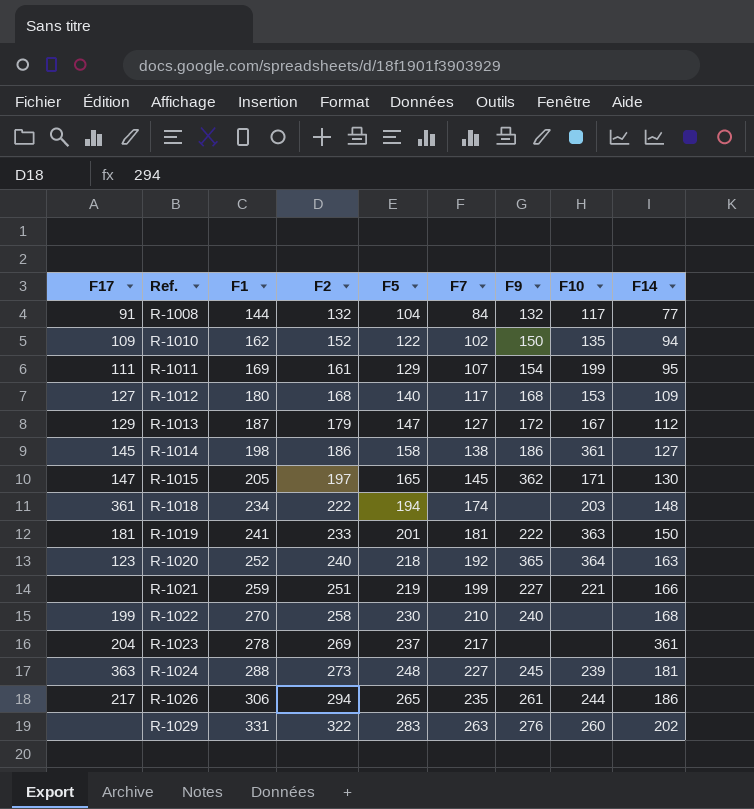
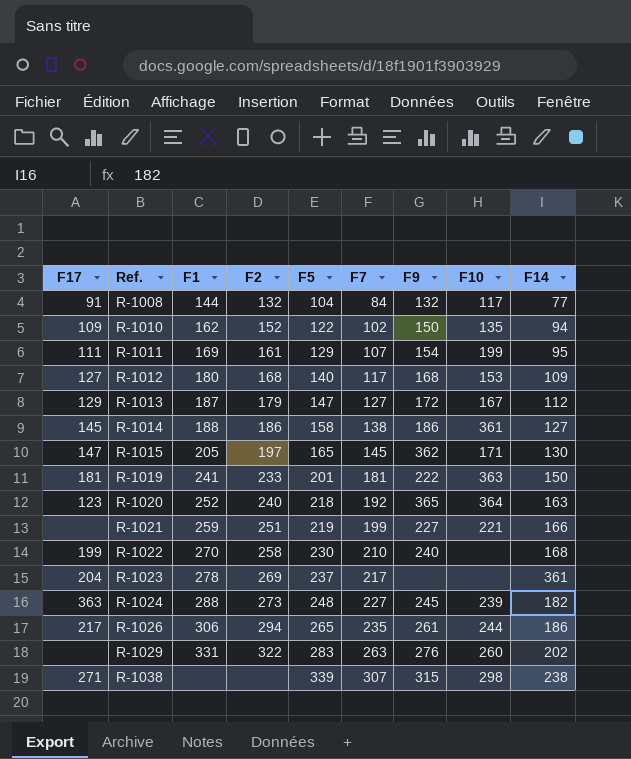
row R-1018: 361 | 234 | 222 | 194 | 174 | none | 203 | 148 -> none
R-1014 | F1: 198 -> 188
R-1024 | F14: 181 -> 182
row R-1038: none -> 271 | none | none | 339 | 307 | 315 | 298 | 238

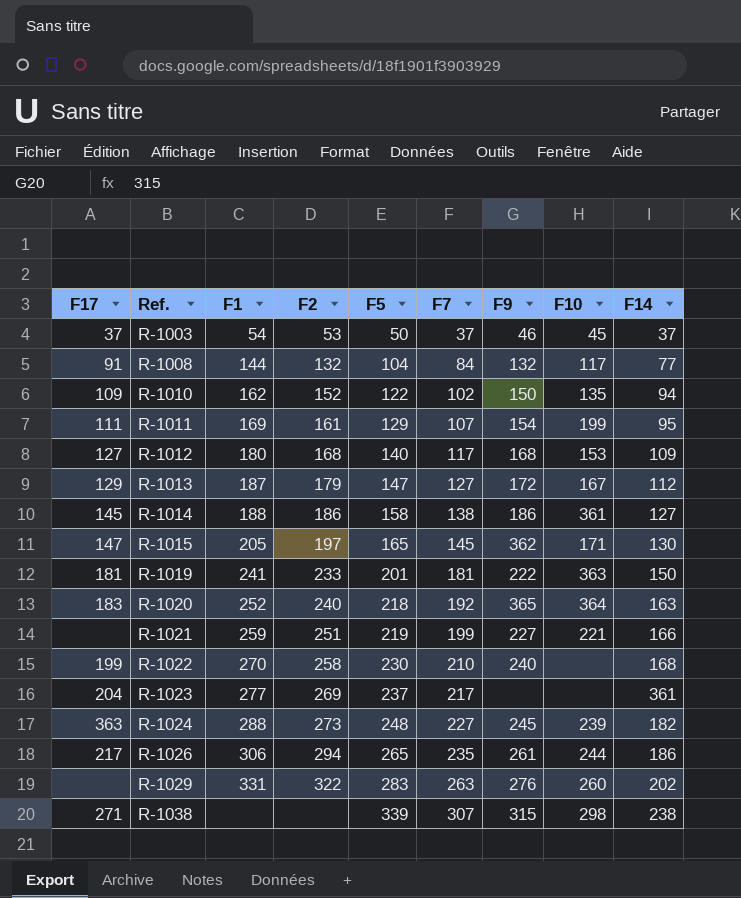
row R-1003: none -> 37 | 54 | 53 | 50 | 37 | 46 | 45 | 37
R-1020 | F17: 123 -> 183
R-1023 | F1: 278 -> 277

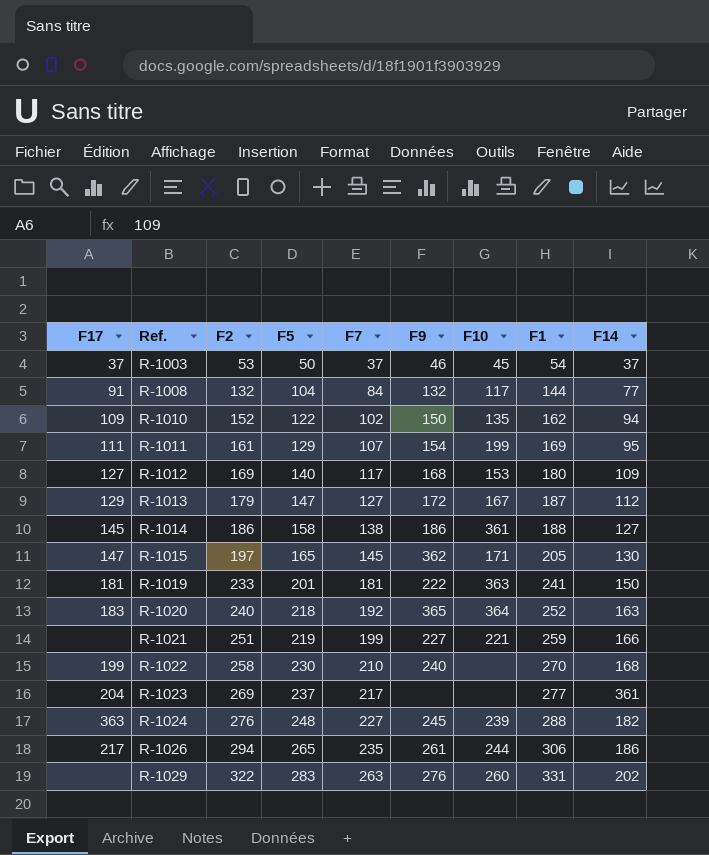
column F1 | position: 3 -> 8
row R-1038: 271 | none | none | 339 | 307 | 315 | 298 | 238 -> none
R-1012 | F2: 168 -> 169
R-1024 | F2: 273 -> 276

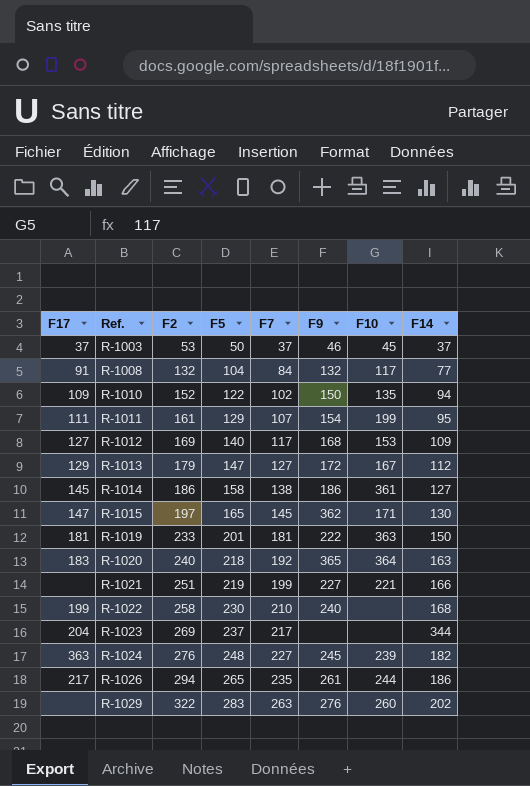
column F1 | position: 8 -> none
R-1023 | F14: 361 -> 344

